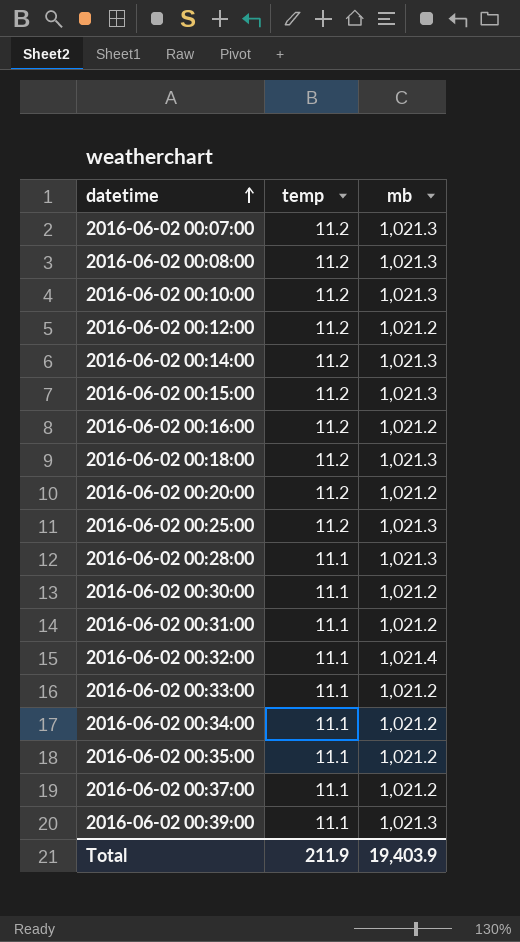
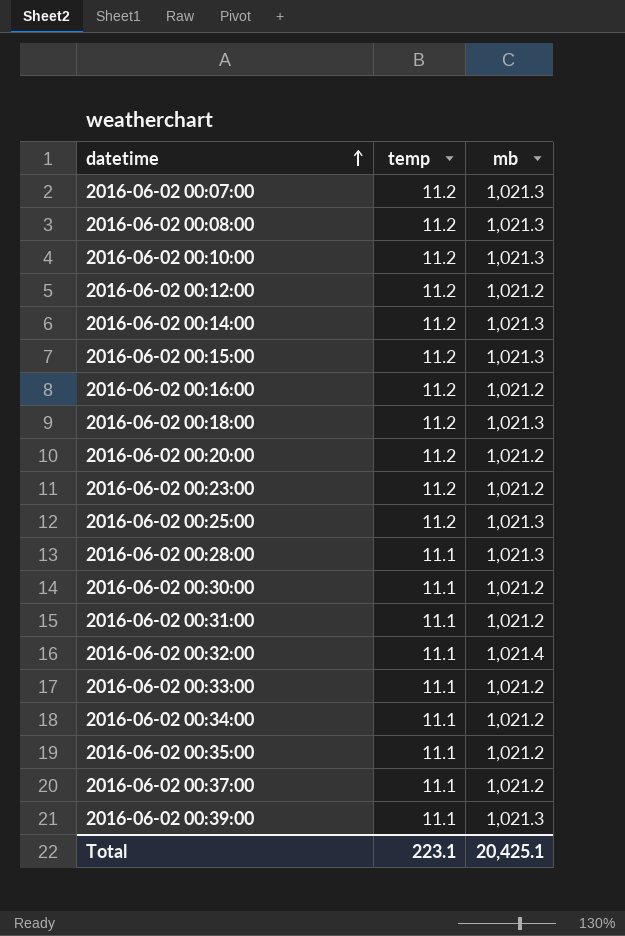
row 2016-06-02 00:23:00: none -> 11.2 | 1,021.2
Total | temp: 211.9 -> 223.1
Total | mb: 19,403.9 -> 20,425.1

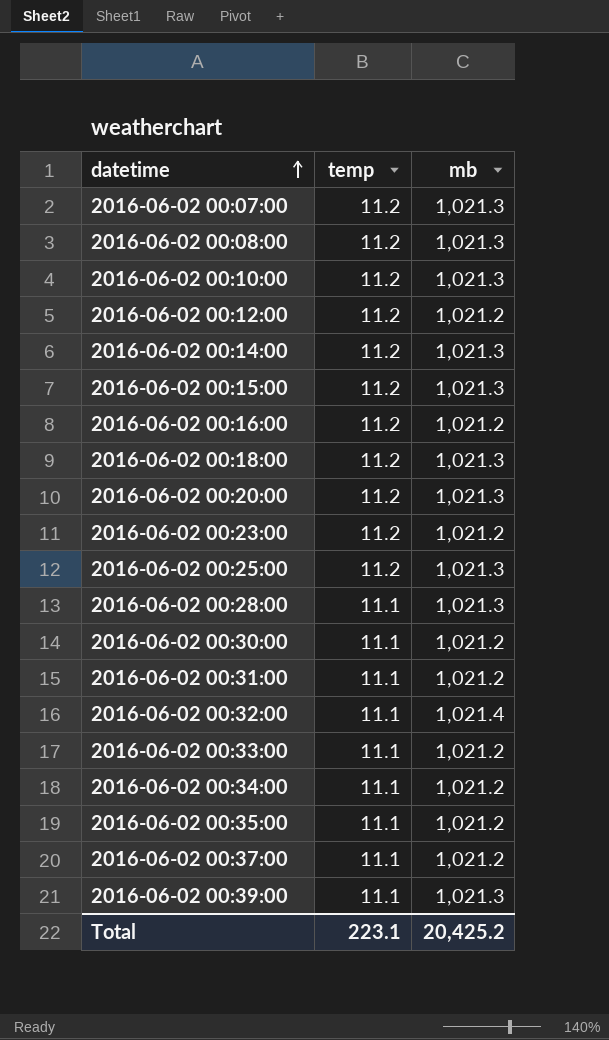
2016-06-02 00:20:00 | mb: 1,021.2 -> 1,021.3
Total | mb: 20,425.1 -> 20,425.2

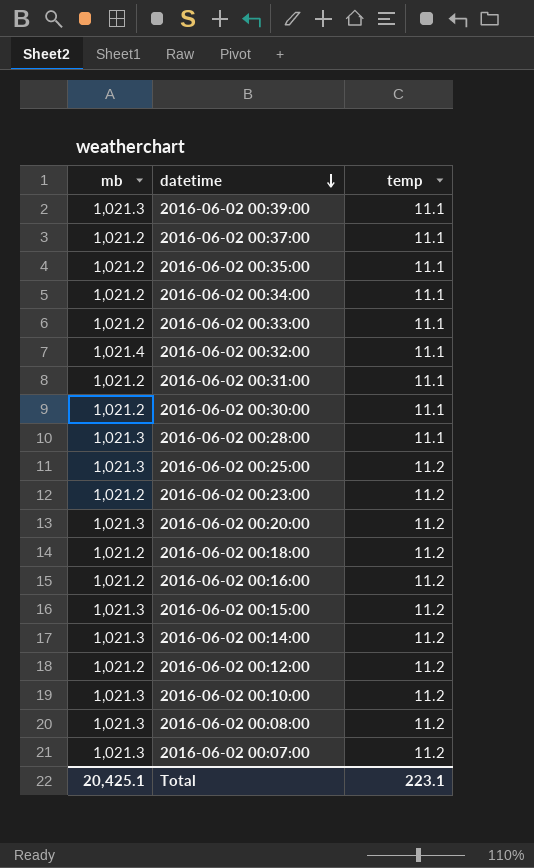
row order: datetime ascending -> datetime descending
column mb | position: 3 -> 1
2016-06-02 00:18:00 | mb: 1,021.3 -> 1,021.2
Total | mb: 20,425.2 -> 20,425.1

